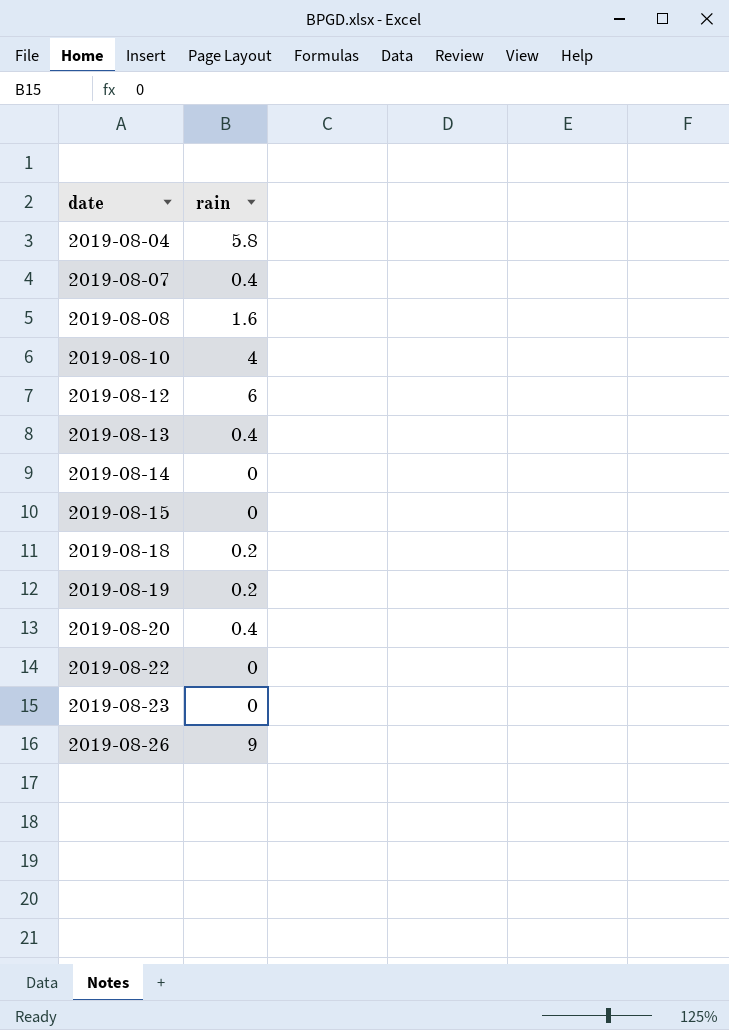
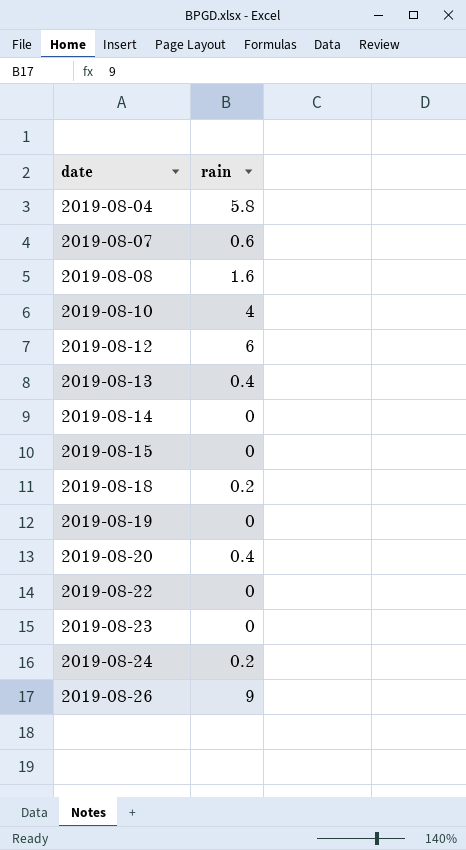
2019-08-07 | rain: 0.4 -> 0.6
2019-08-19 | rain: 0.2 -> 0
row 2019-08-24: none -> 0.2

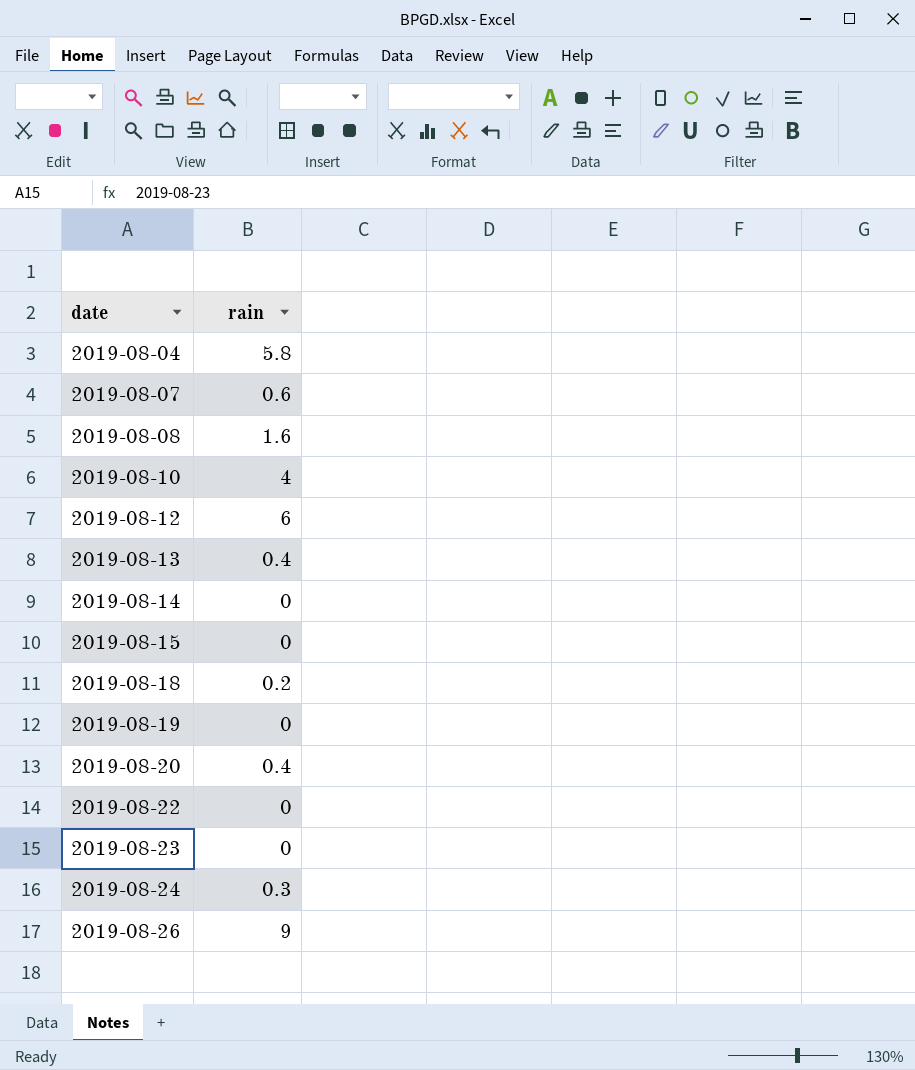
2019-08-24 | rain: 0.2 -> 0.3

